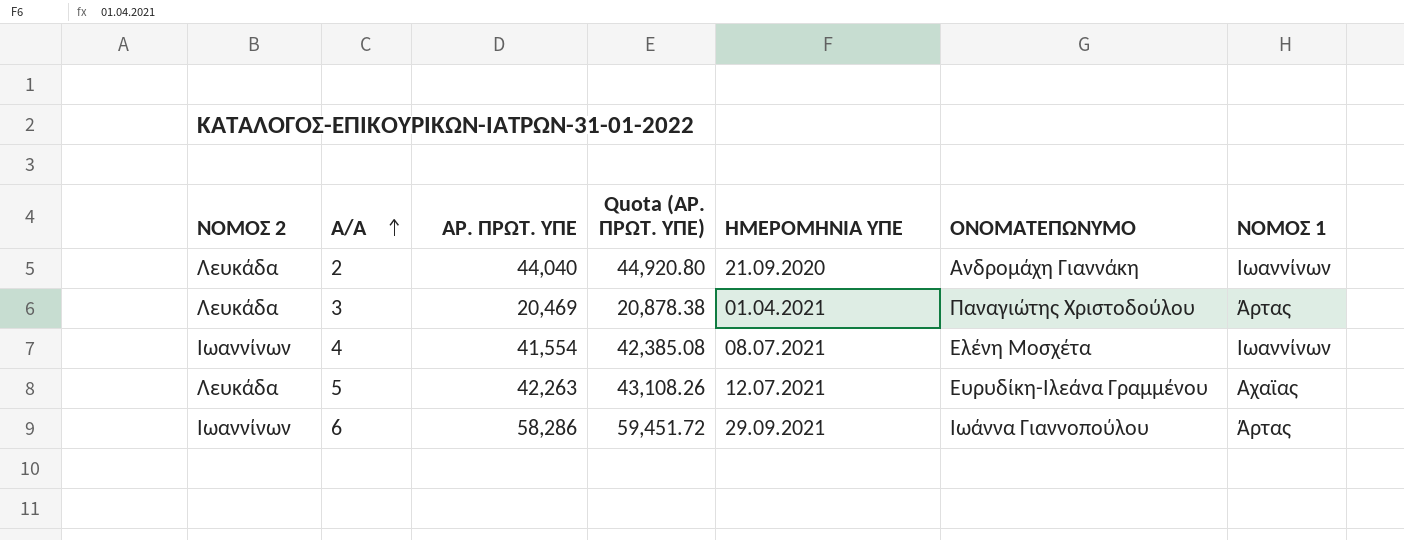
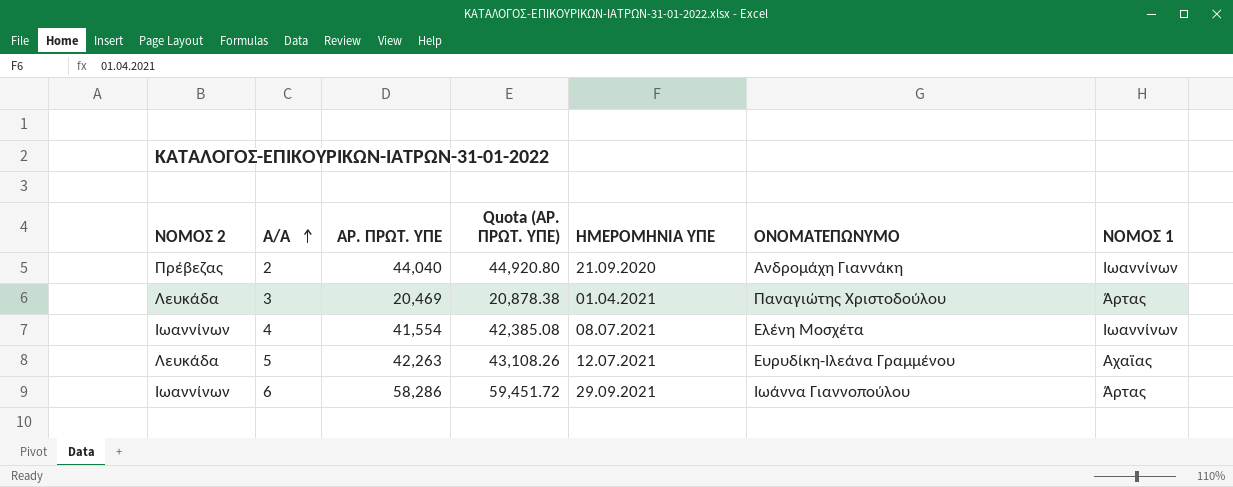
2 | ΝΟΜΟΣ 2: Λευκάδα -> Πρέβεζας

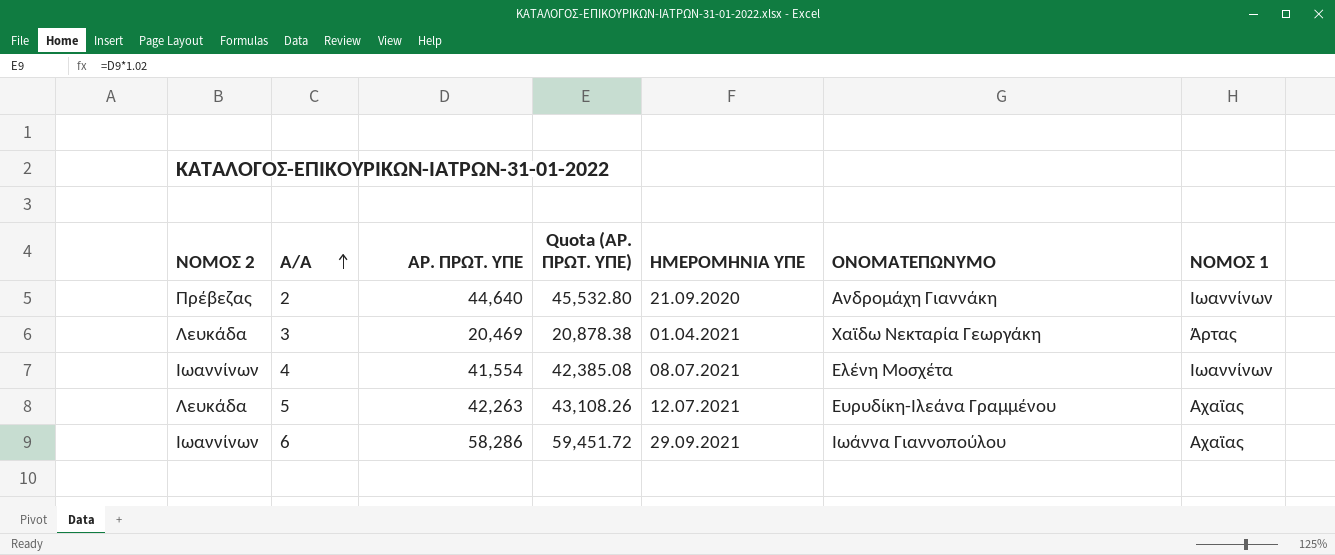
2 | ΑΡ. ΠΡΩΤ. ΥΠΕ: 44,040 -> 44,640
2 | Quota (ΑΡ. ΠΡΩΤ. ΥΠΕ): 44,920.80 -> 45,532.80
3 | ΟΝΟΜΑΤΕΠΩΝΥΜΟ: Παναγιώτης Χριστοδούλου -> Χαϊδω Νεκταρία Γεωργάκη
6 | ΝΟΜΟΣ 1: Άρτας -> Αχαϊας

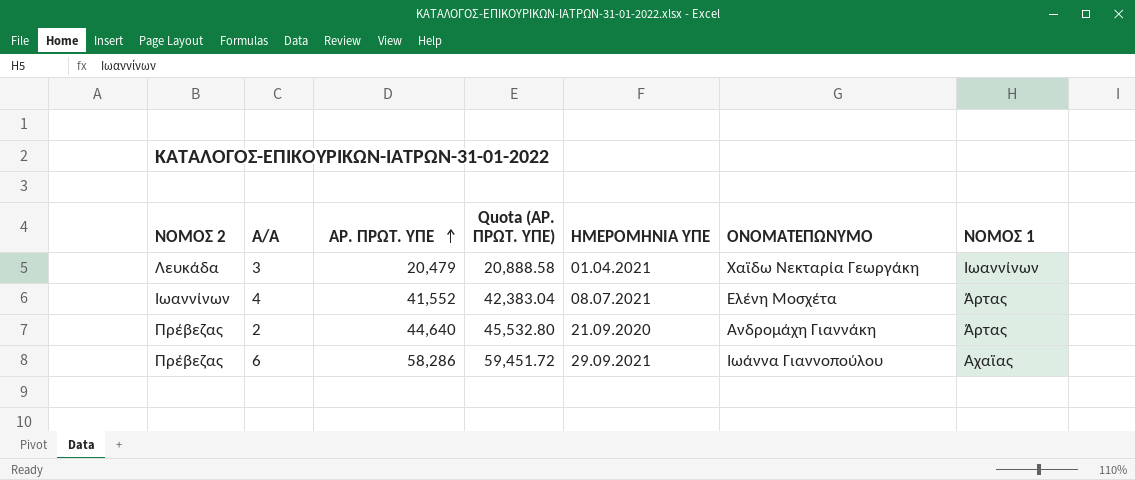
row order: Α/Α ascending -> ΑΡ. ΠΡΩΤ. ΥΠΕ ascending
row 5: Λευκάδα | 42,263 | 43,108.26 | 12.07.2021 | Ευρυδίκη-Ιλεάνα Γραμμένου | Αχαϊας -> none
3 | ΑΡ. ΠΡΩΤ. ΥΠΕ: 20,469 -> 20,479
3 | Quota (ΑΡ. ΠΡΩΤ. ΥΠΕ): 20,878.38 -> 20,888.58
3 | ΝΟΜΟΣ 1: Άρτας -> Ιωαννίνων
4 | ΑΡ. ΠΡΩΤ. ΥΠΕ: 41,554 -> 41,552
4 | Quota (ΑΡ. ΠΡΩΤ. ΥΠΕ): 42,385.08 -> 42,383.04
4 | ΝΟΜΟΣ 1: Ιωαννίνων -> Άρτας
2 | ΝΟΜΟΣ 1: Ιωαννίνων -> Άρτας
6 | ΝΟΜΟΣ 2: Ιωαννίνων -> Πρέβεζας

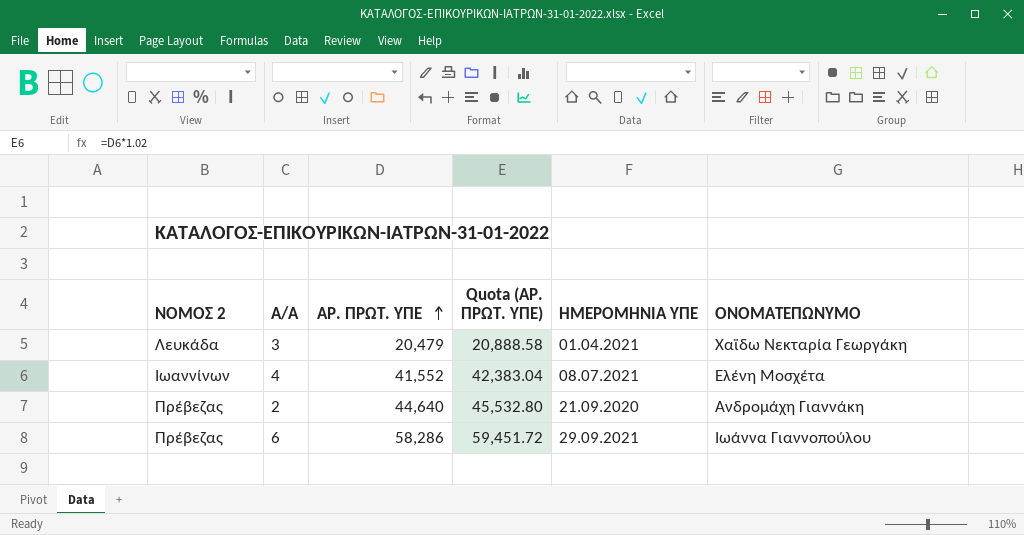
column ΝΟΜΟΣ 1 | position: 7 -> none

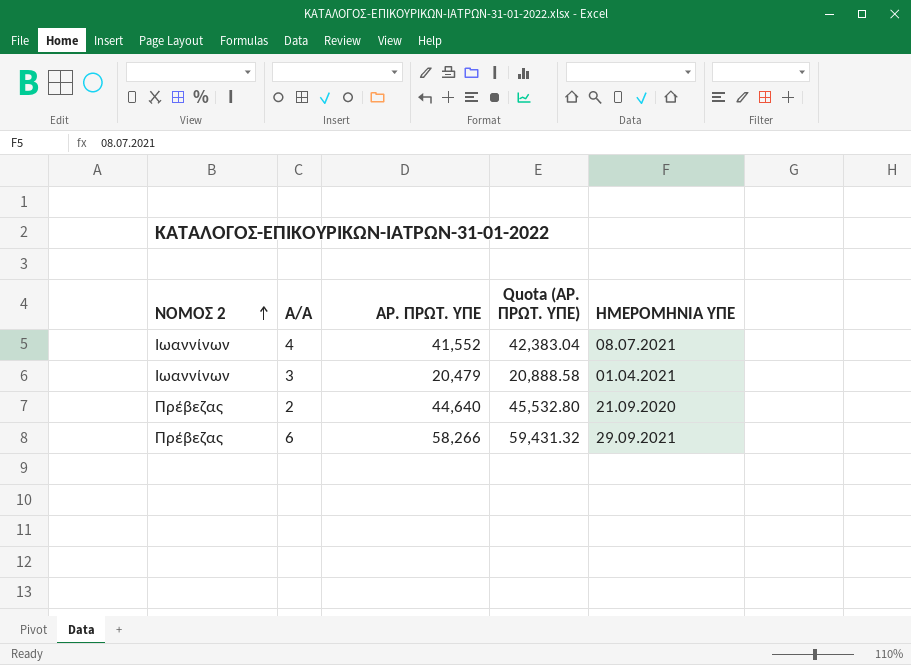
row order: ΑΡ. ΠΡΩΤ. ΥΠΕ ascending -> ΝΟΜΟΣ 2 ascending
column ΟΝΟΜΑΤΕΠΩΝΥΜΟ | position: 6 -> none
3 | ΝΟΜΟΣ 2: Λευκάδα -> Ιωαννίνων
6 | ΑΡ. ΠΡΩΤ. ΥΠΕ: 58,286 -> 58,266
6 | Quota (ΑΡ. ΠΡΩΤ. ΥΠΕ): 59,451.72 -> 59,431.32

